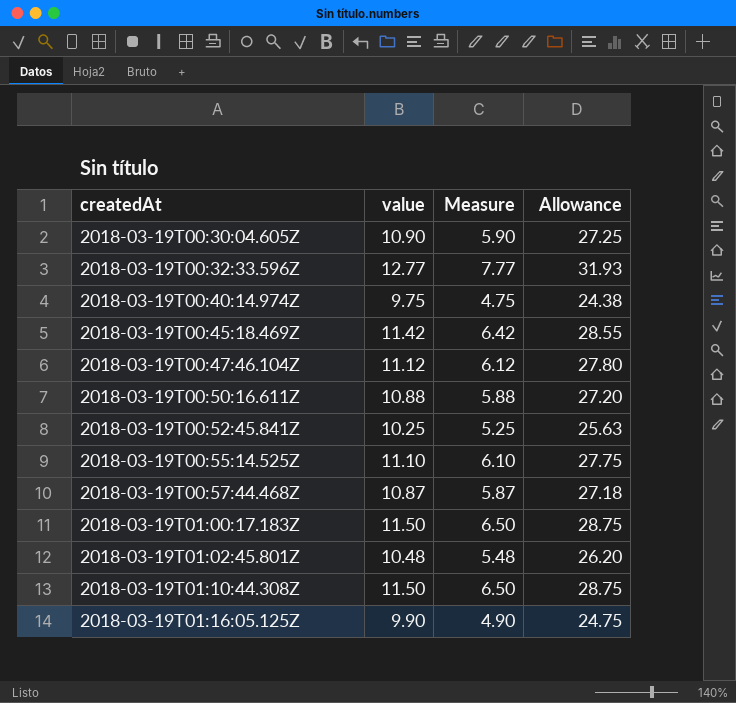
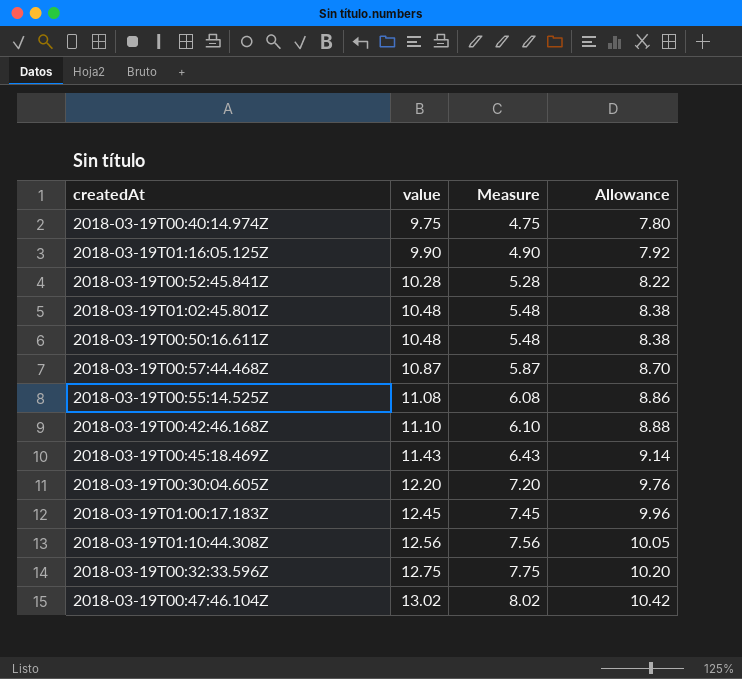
row order: createdAt ascending -> value ascending
column Allowance | formula: [value] * 2.5 -> [value] * 0.8
2018-03-19T00:52:45.841Z | value: 10.25 -> 10.28
2018-03-19T00:52:45.841Z | Measure: 5.25 -> 5.28
2018-03-19T00:50:16.611Z | value: 10.88 -> 10.48
2018-03-19T00:50:16.611Z | Measure: 5.88 -> 5.48
2018-03-19T00:55:14.525Z | value: 11.10 -> 11.08
2018-03-19T00:55:14.525Z | Measure: 6.10 -> 6.08
row 2018-03-19T00:42:46.168Z: none -> 11.10 | 6.10 | 8.88
2018-03-19T00:45:18.469Z | value: 11.42 -> 11.43
2018-03-19T00:45:18.469Z | Measure: 6.42 -> 6.43
2018-03-19T00:30:04.605Z | value: 10.90 -> 12.20
2018-03-19T00:30:04.605Z | Measure: 5.90 -> 7.20
2018-03-19T01:00:17.183Z | value: 11.50 -> 12.45
2018-03-19T01:00:17.183Z | Measure: 6.50 -> 7.45
2018-03-19T01:10:44.308Z | value: 11.50 -> 12.56
2018-03-19T01:10:44.308Z | Measure: 6.50 -> 7.56
2018-03-19T00:32:33.596Z | value: 12.77 -> 12.75
2018-03-19T00:32:33.596Z | Measure: 7.77 -> 7.75
2018-03-19T00:47:46.104Z | value: 11.12 -> 13.02
2018-03-19T00:47:46.104Z | Measure: 6.12 -> 8.02

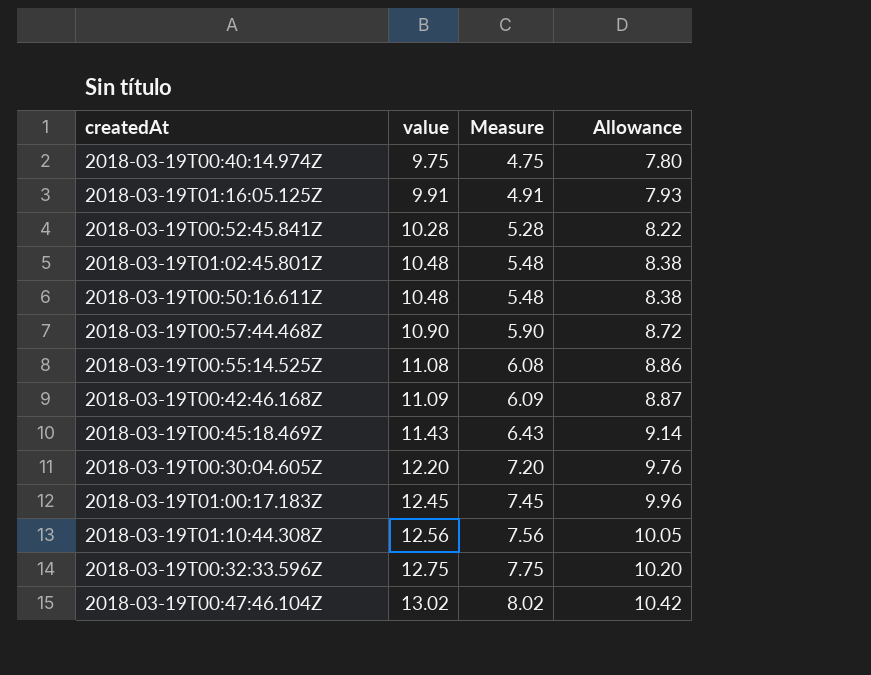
2018-03-19T01:16:05.125Z | value: 9.90 -> 9.91
2018-03-19T01:16:05.125Z | Measure: 4.90 -> 4.91
2018-03-19T01:16:05.125Z | Allowance: 7.92 -> 7.93
2018-03-19T00:57:44.468Z | value: 10.87 -> 10.90
2018-03-19T00:57:44.468Z | Measure: 5.87 -> 5.90
2018-03-19T00:57:44.468Z | Allowance: 8.70 -> 8.72
2018-03-19T00:42:46.168Z | value: 11.10 -> 11.09
2018-03-19T00:42:46.168Z | Measure: 6.10 -> 6.09
2018-03-19T00:42:46.168Z | Allowance: 8.88 -> 8.87

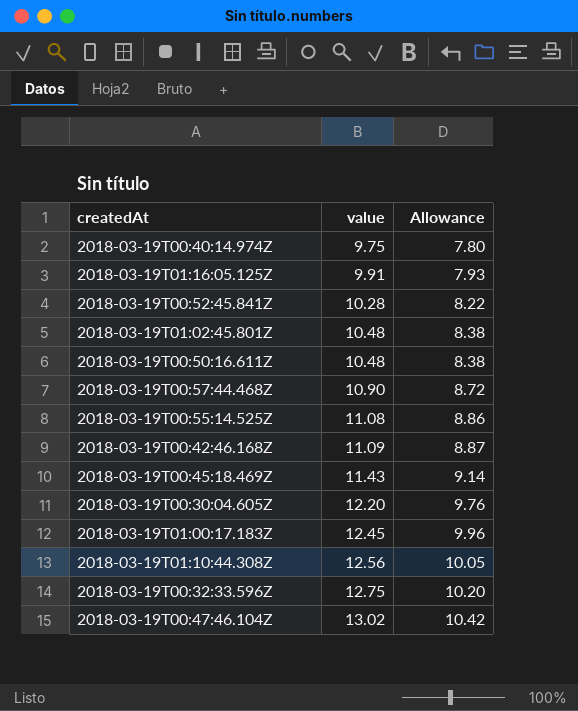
column Measure | formula: [value] - 5 -> none

